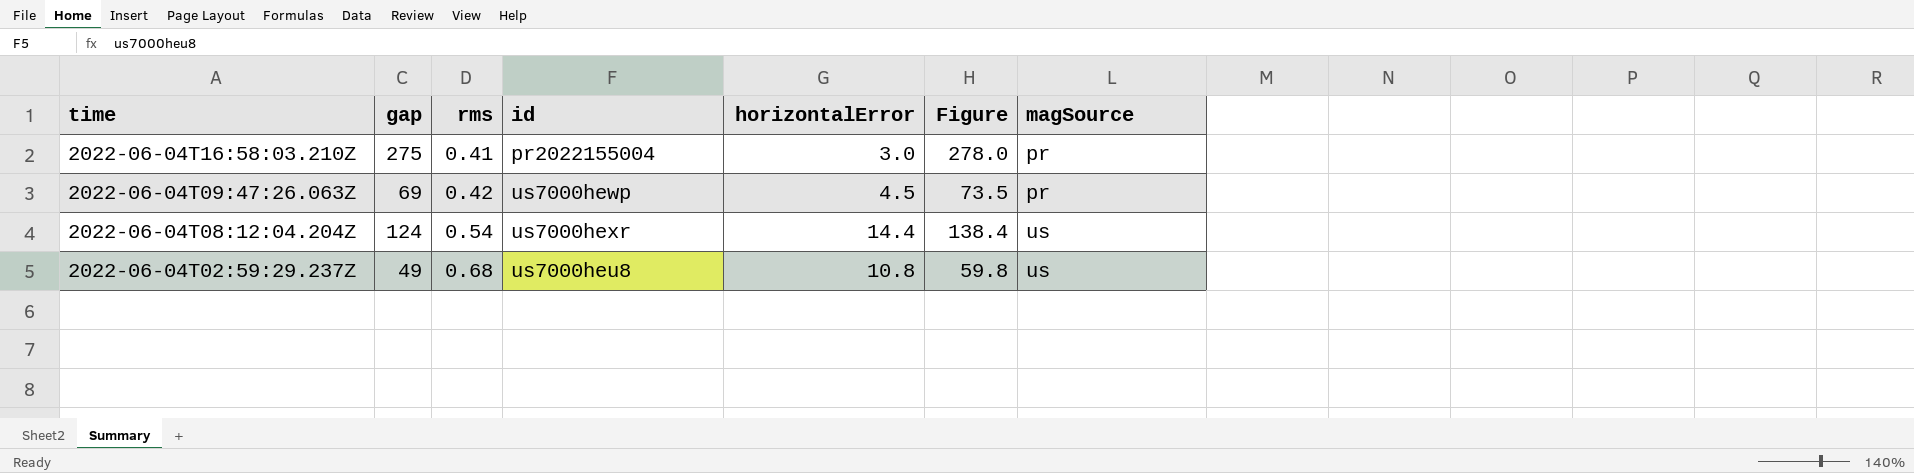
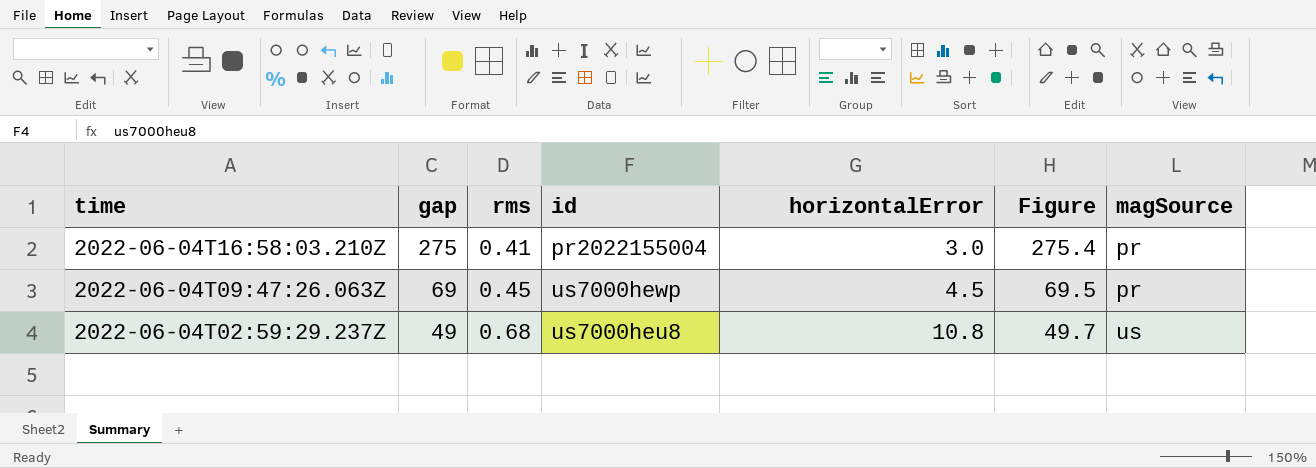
column Figure | formula: [gap] + [horizontalError] -> [gap] + [rms]
row 2022-06-04T08:12:04.204Z: 124 | 0.54 | us7000hexr | 14.4 | 138.4 | us -> none
2022-06-04T09:47:26.063Z | rms: 0.42 -> 0.45

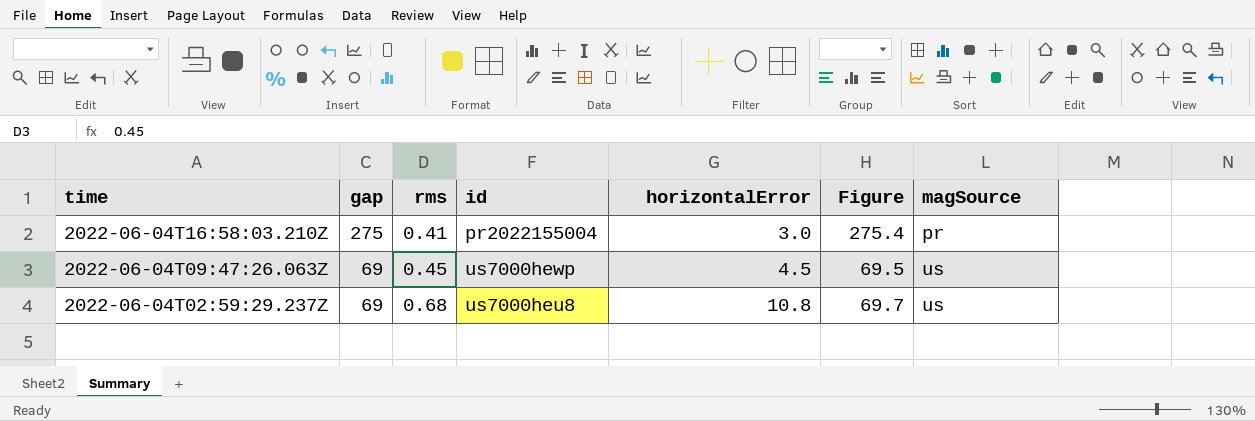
2022-06-04T09:47:26.063Z | magSource: pr -> us
2022-06-04T02:59:29.237Z | gap: 49 -> 69
2022-06-04T02:59:29.237Z | Figure: 49.7 -> 69.7

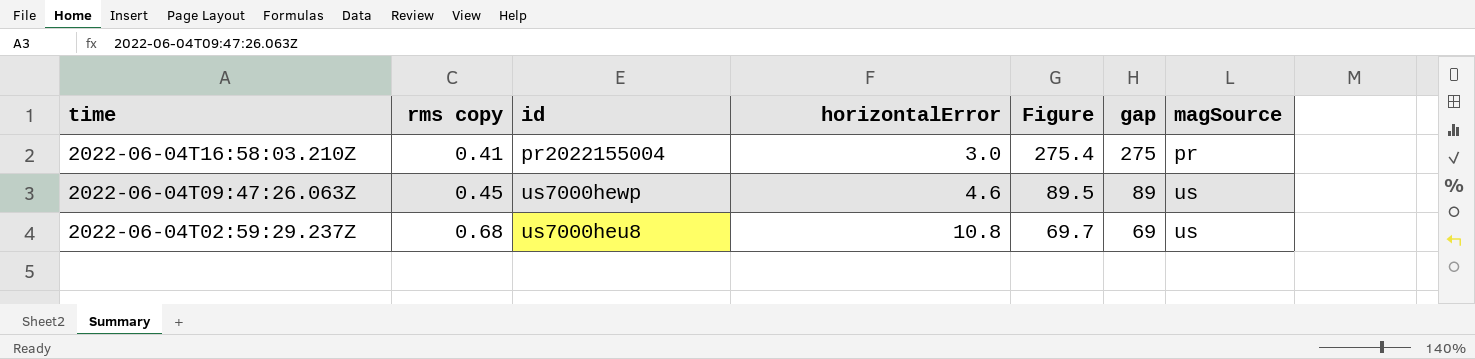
column name: rms -> rms copy
column gap | position: 2 -> 6
2022-06-04T09:47:26.063Z | horizontalError: 4.5 -> 4.6
2022-06-04T09:47:26.063Z | Figure: 69.5 -> 89.5
2022-06-04T09:47:26.063Z | gap: 69 -> 89

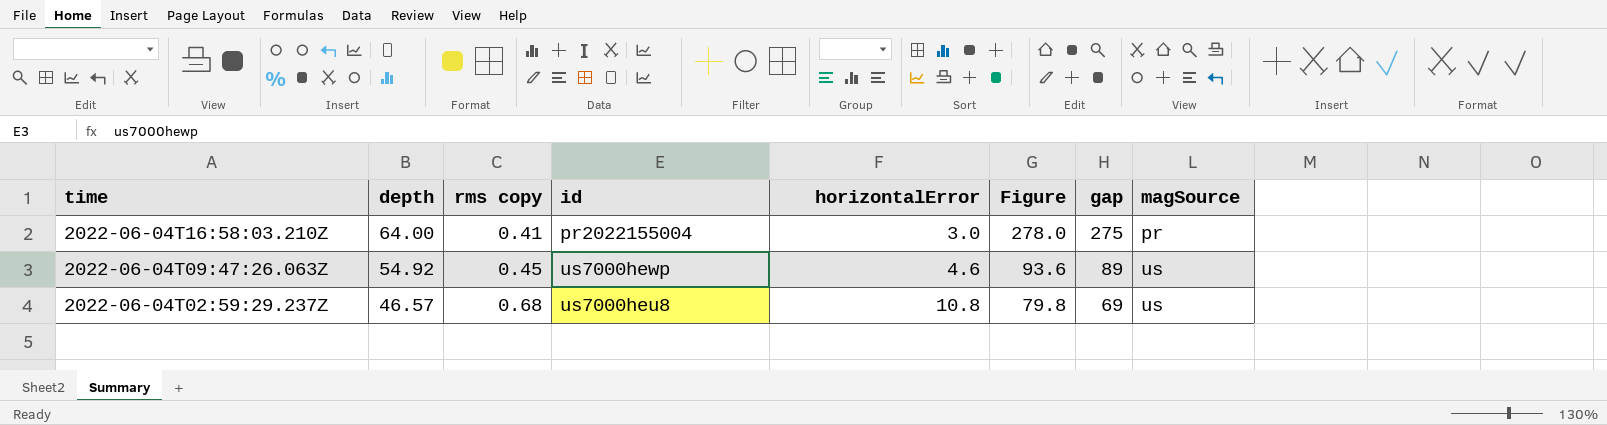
column depth | position: none -> 2
column Figure | formula: [rms copy] + [gap] -> [horizontalError] + [gap]

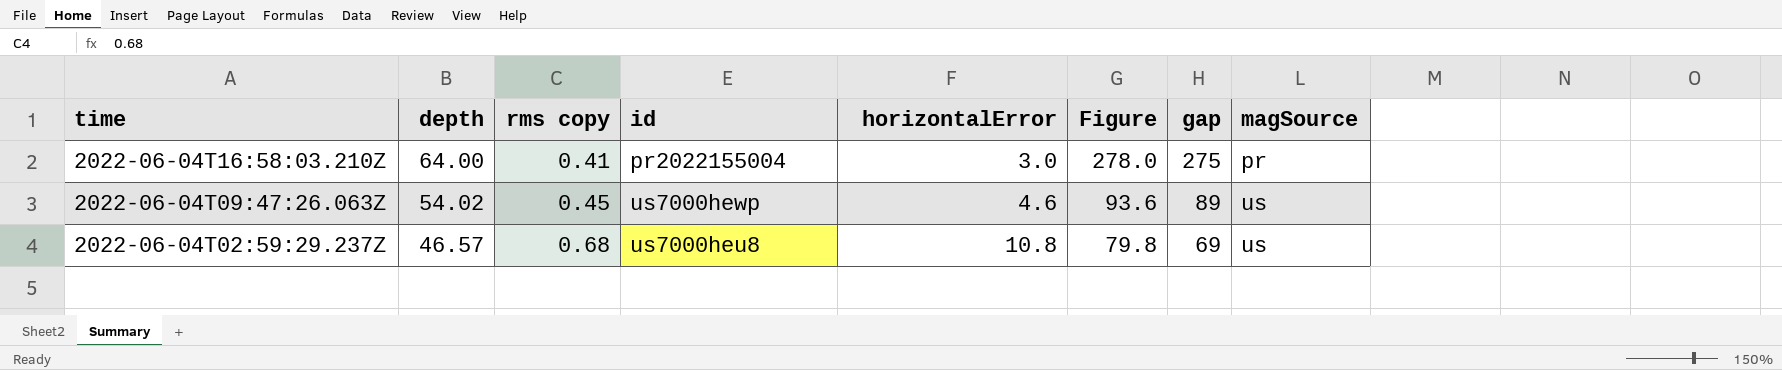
2022-06-04T09:47:26.063Z | depth: 54.92 -> 54.02

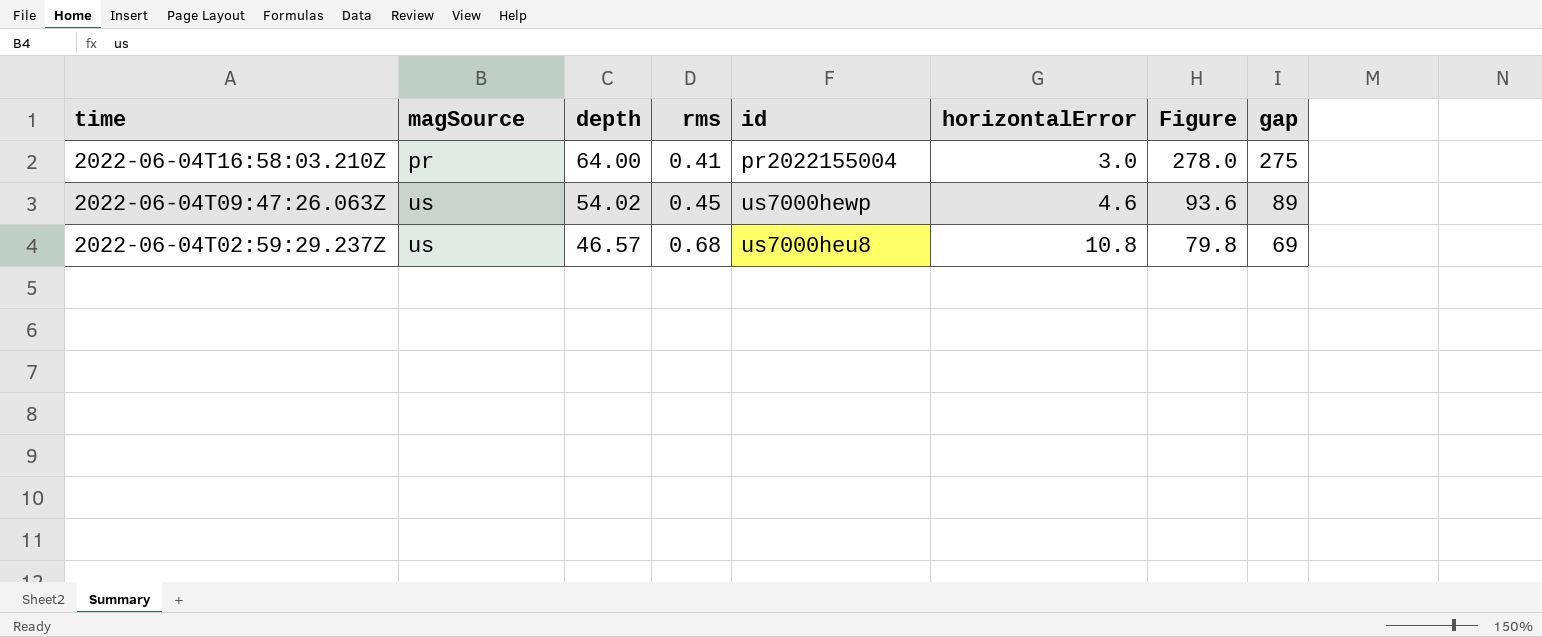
column magSource | position: 8 -> 2
column name: rms copy -> rms

